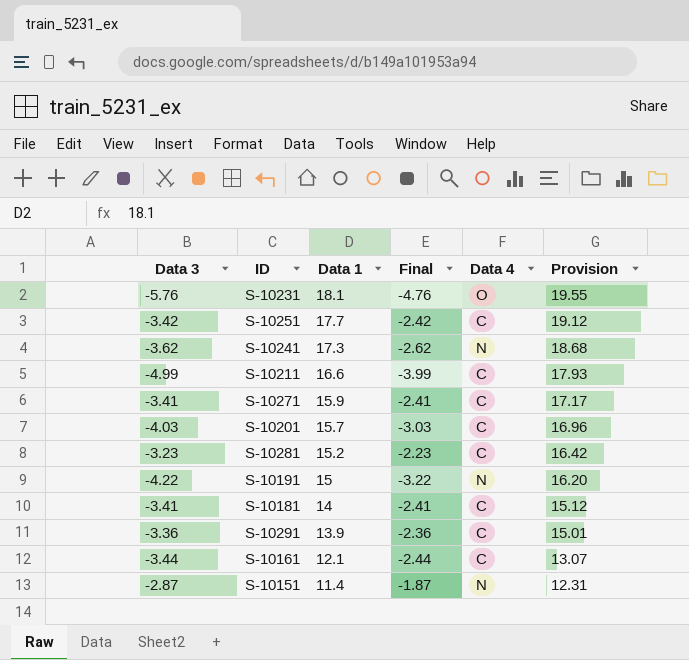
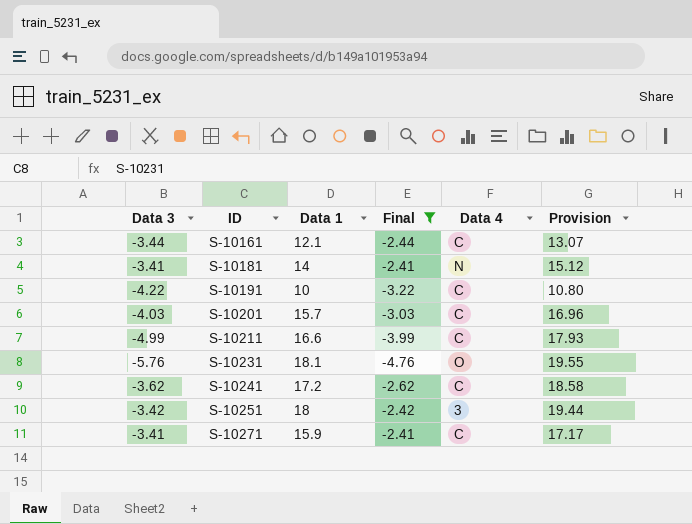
filter: none -> Final <= -2.41
row order: Data 1 descending -> ID ascending
S-10181 | Data 4: C -> N
S-10191 | Data 1: 15 -> 10
S-10191 | Data 4: N -> C
S-10191 | Provision: 16.20 -> 10.80
S-10241 | Data 1: 17.3 -> 17.2
S-10241 | Data 4: N -> C
S-10241 | Provision: 18.68 -> 18.58
S-10251 | Data 1: 17.7 -> 18
S-10251 | Data 4: C -> 3
S-10251 | Provision: 19.12 -> 19.44

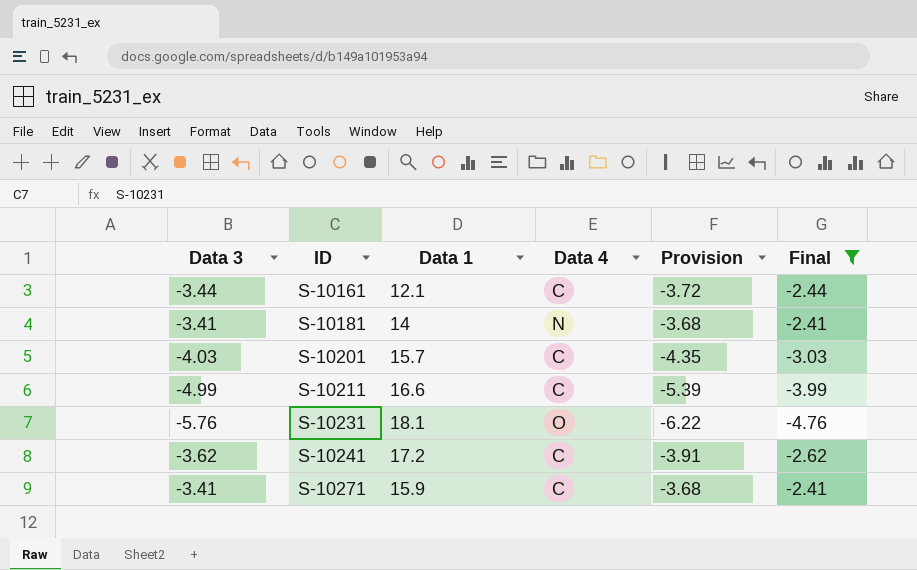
column Provision | formula: [Data 1] * 1.08 -> [Data 3] * 1.08
column Final | position: 4 -> 6
row S-10191: -4.22 | 10 | -3.22 | C | 10.80 -> none
row S-10251: -3.42 | 18 | -2.42 | 3 | 19.44 -> none

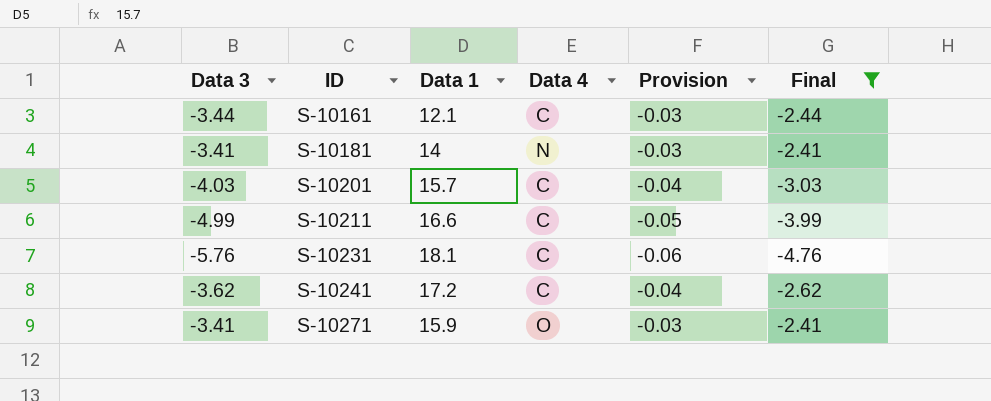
column Provision | formula: [Data 3] * 1.08 -> [Data 3] * 0.01
S-10231 | Data 4: O -> C
S-10271 | Data 4: C -> O

